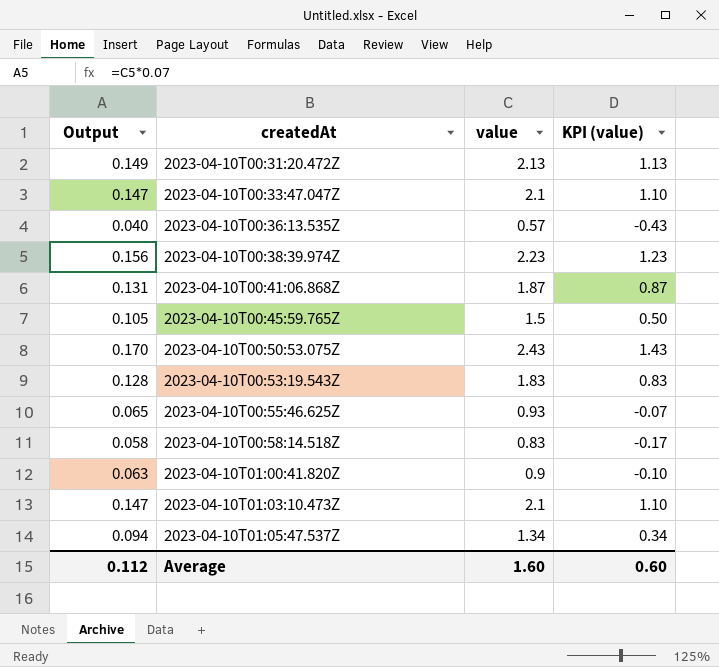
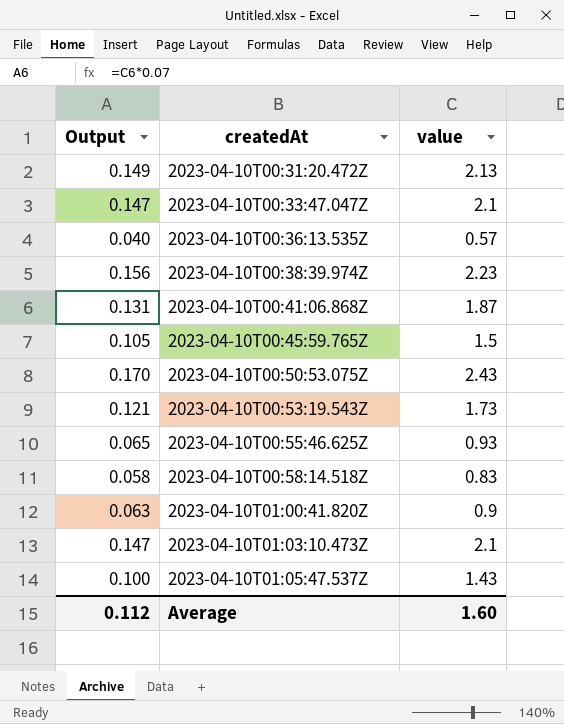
column KPI (value) | formula: [value] - 1 -> none
2023-04-10T00:53:19.543Z | Output: 0.128 -> 0.121
2023-04-10T00:53:19.543Z | value: 1.83 -> 1.73
2023-04-10T01:05:47.537Z | Output: 0.094 -> 0.100
2023-04-10T01:05:47.537Z | value: 1.34 -> 1.43

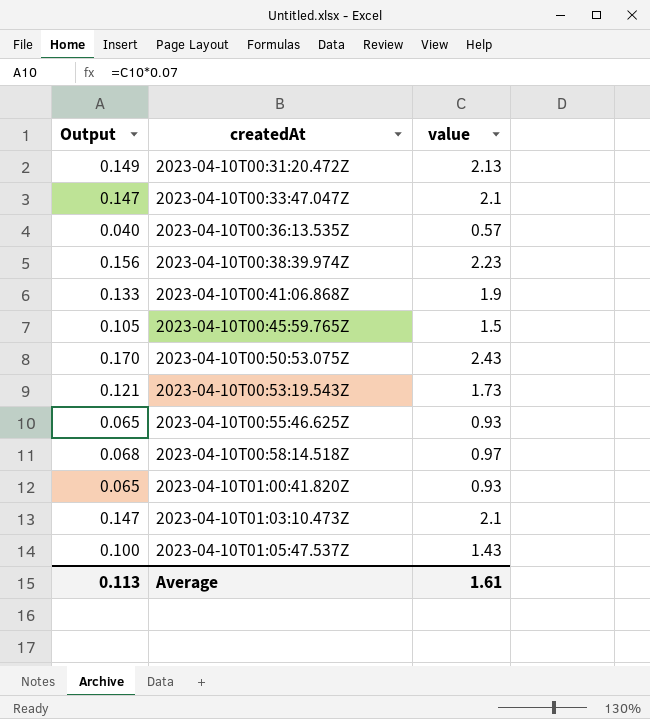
2023-04-10T00:41:06.868Z | Output: 0.131 -> 0.133
2023-04-10T00:41:06.868Z | value: 1.87 -> 1.9
2023-04-10T00:58:14.518Z | Output: 0.058 -> 0.068
2023-04-10T00:58:14.518Z | value: 0.83 -> 0.97
2023-04-10T01:00:41.820Z | Output: 0.063 -> 0.065
2023-04-10T01:00:41.820Z | value: 0.9 -> 0.93
Average | Output: 0.112 -> 0.113
Average | value: 1.60 -> 1.61

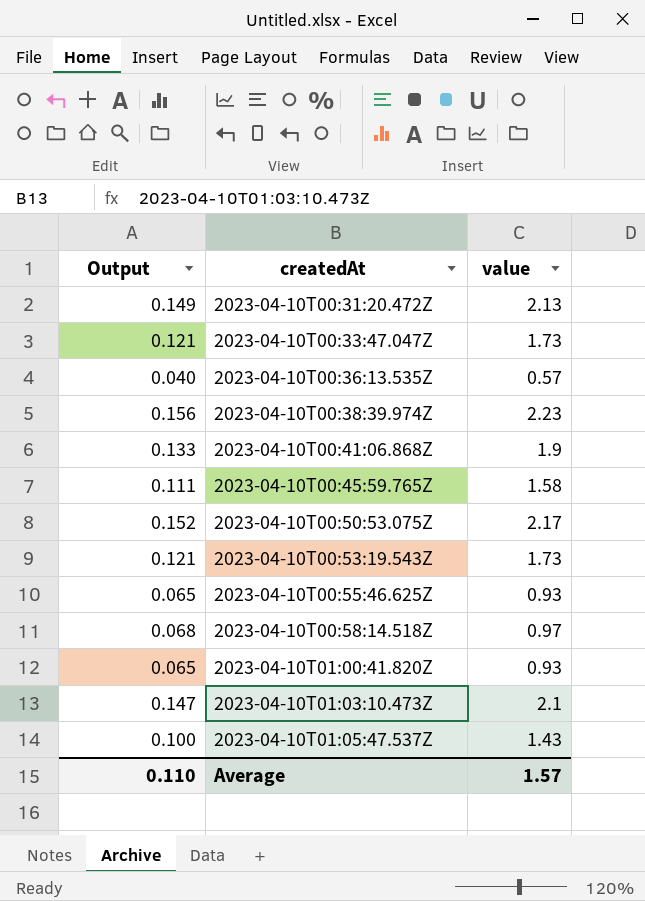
2023-04-10T00:33:47.047Z | Output: 0.147 -> 0.121
2023-04-10T00:33:47.047Z | value: 2.1 -> 1.73
2023-04-10T00:45:59.765Z | Output: 0.105 -> 0.111
2023-04-10T00:45:59.765Z | value: 1.5 -> 1.58
2023-04-10T00:50:53.075Z | Output: 0.170 -> 0.152
2023-04-10T00:50:53.075Z | value: 2.43 -> 2.17
Average | Output: 0.113 -> 0.110
Average | value: 1.61 -> 1.57

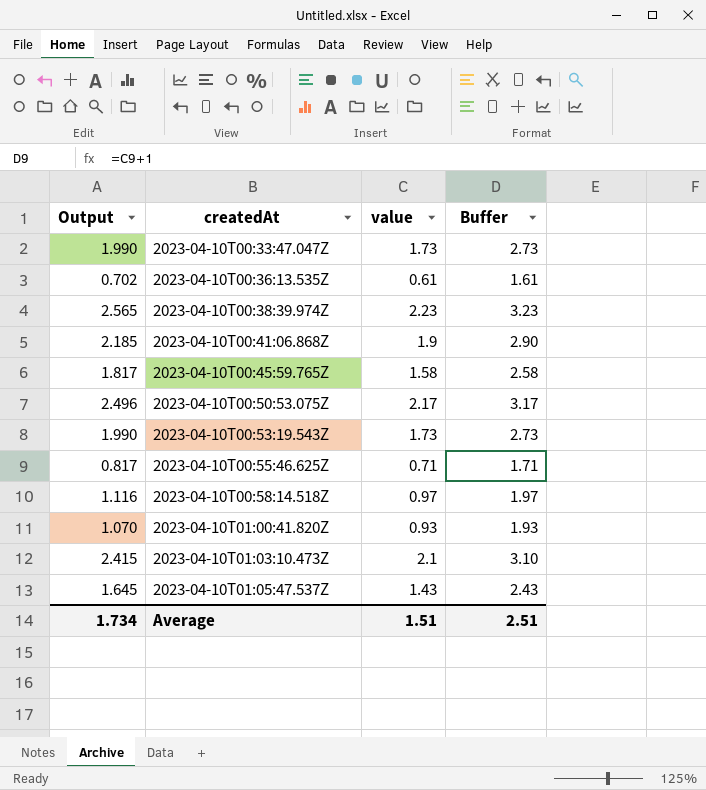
column Output | formula: [value] * 0.07 -> [value] * 1.15
column Buffer | formula: none -> [value] + 1
row 2023-04-10T00:31:20.472Z: 0.149 | 2.13 -> none
2023-04-10T00:36:13.535Z | value: 0.57 -> 0.61
2023-04-10T00:55:46.625Z | value: 0.93 -> 0.71
Average | Output: 0.110 -> 1.734
Average | value: 1.57 -> 1.51

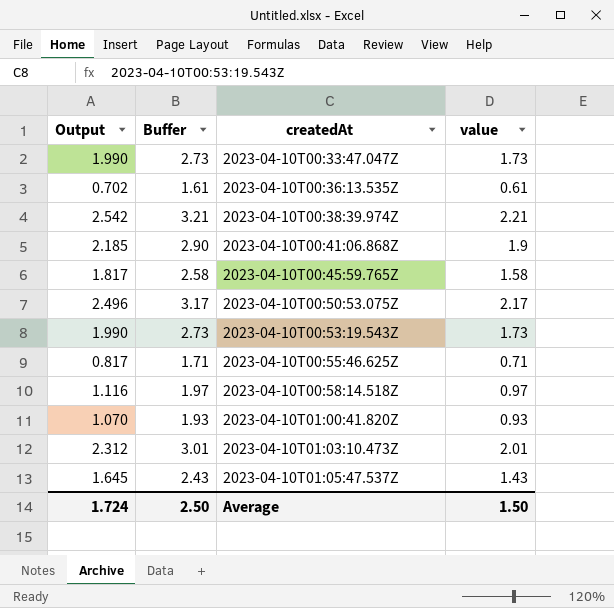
column Buffer | position: 4 -> 2
2023-04-10T00:38:39.974Z | Output: 2.565 -> 2.542
2023-04-10T00:38:39.974Z | Buffer: 3.23 -> 3.21
2023-04-10T00:38:39.974Z | value: 2.23 -> 2.21
2023-04-10T01:03:10.473Z | Output: 2.415 -> 2.312
2023-04-10T01:03:10.473Z | Buffer: 3.10 -> 3.01
2023-04-10T01:03:10.473Z | value: 2.1 -> 2.01
Average | Output: 1.734 -> 1.724
Average | Buffer: 2.51 -> 2.50
Average | value: 1.51 -> 1.50

